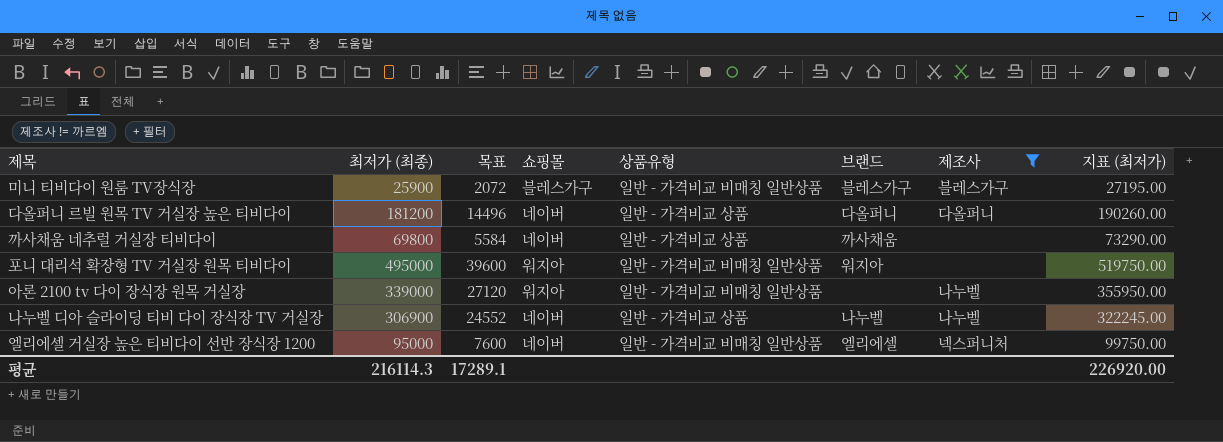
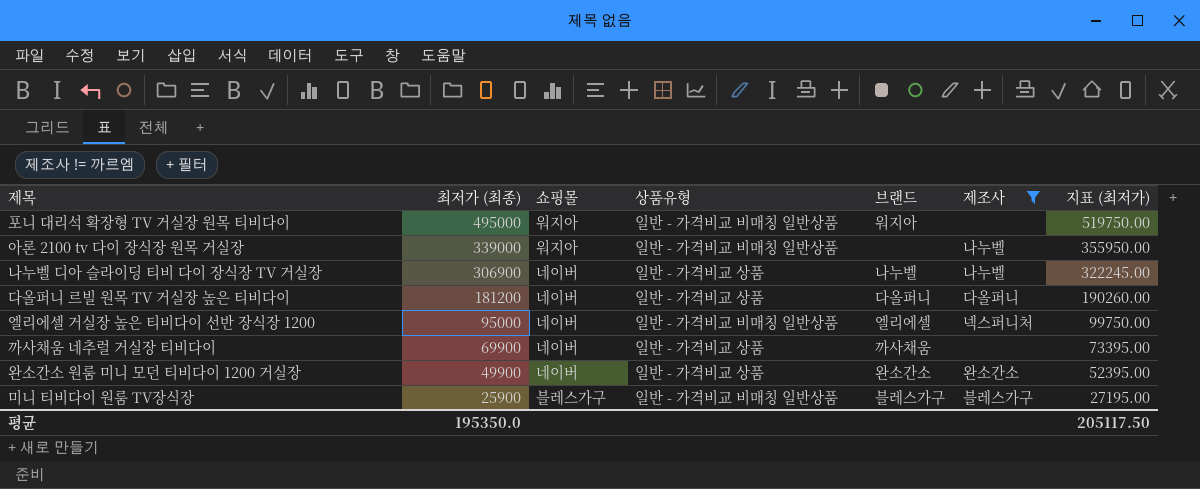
row order: none -> 최저가 (최종) descending
column 목표 | formula: [최저가 (최종)] * 0.08 -> none
까사채움 네추럴 거실장 티비다이 | 최저가 (최종): 69800 -> 69900
까사채움 네추럴 거실장 티비다이 | 지표 (최저가): 73290.00 -> 73395.00
row 완소간소 원룸 미니 모던 티비다이 1200 거실장: none -> 49900 | 네이버 | 일반 - 가격비교 상품 | 완소간소 | 완소간소 | 52395.00
평균 | 최저가 (최종): 216114.3 -> 195350.0
평균 | 지표 (최저가): 226920.00 -> 205117.50

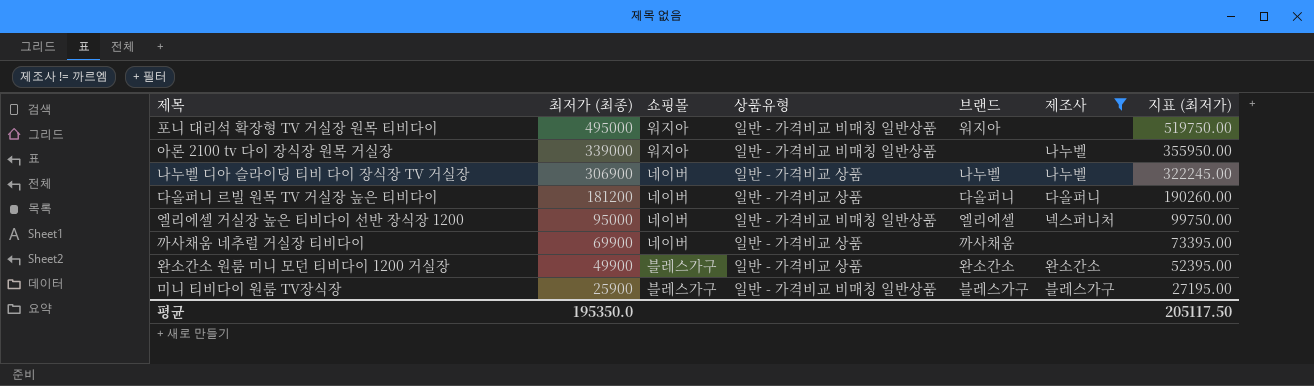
완소간소 원룸 미니 모던 티비다이 1200 거실장 | 쇼핑몰: 네이버 -> 블레스가구

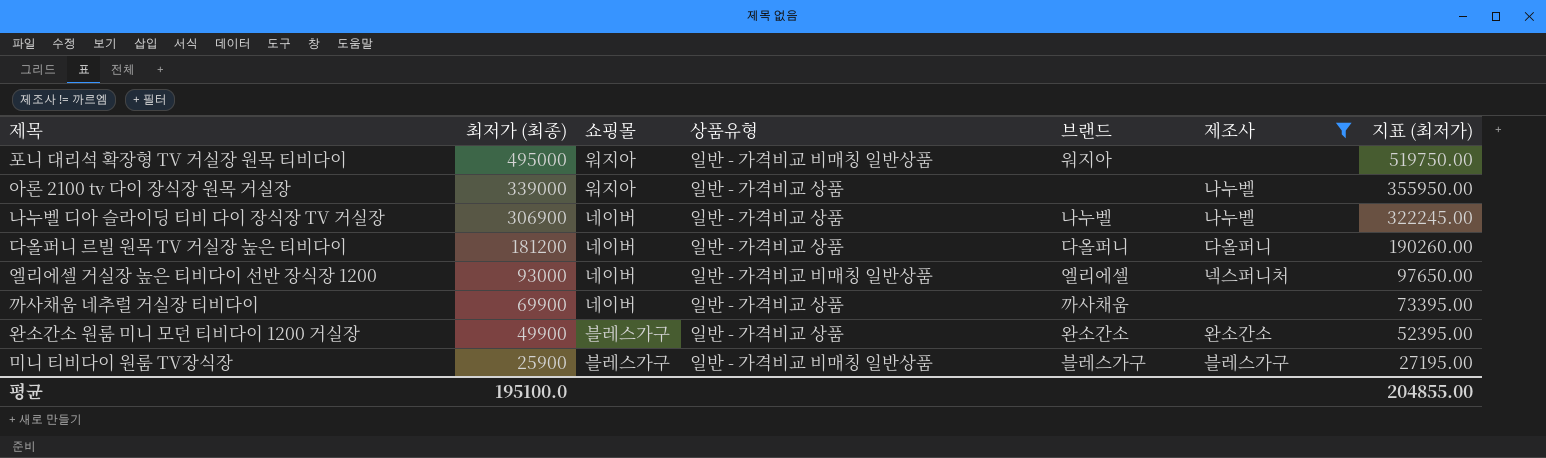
아론 2100 tv 다이 장식장 원목 거실장 | 상품유형: 일반 - 가격비교 비매칭 일반상품 -> 일반 - 가격비교 상품
엘리에셀 거실장 높은 티비다이 선반 장식장 1200 | 최저가 (최종): 95000 -> 93000
엘리에셀 거실장 높은 티비다이 선반 장식장 1200 | 지표 (최저가): 99750.00 -> 97650.00
평균 | 최저가 (최종): 195350.0 -> 195100.0
평균 | 지표 (최저가): 205117.50 -> 204855.00

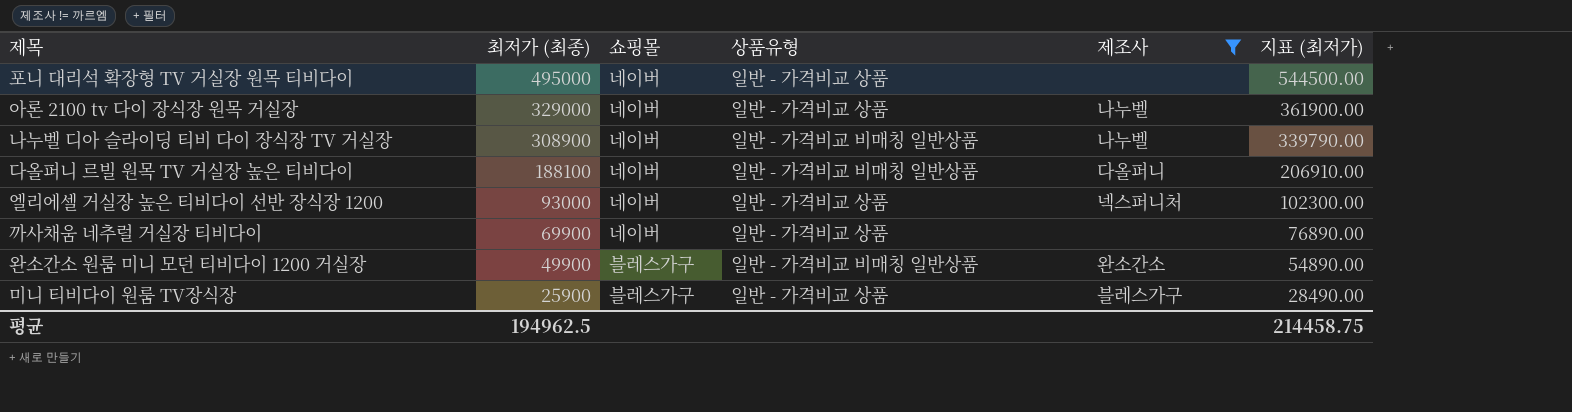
column 브랜드 | position: 5 -> none
column 지표 (최저가) | formula: [최저가 (최종)] * 1.05 -> [최저가 (최종)] * 1.1
포니 대리석 확장형 TV 거실장 원목 티비다이 | 쇼핑몰: 워지아 -> 네이버
포니 대리석 확장형 TV 거실장 원목 티비다이 | 상품유형: 일반 - 가격비교 비매칭 일반상품 -> 일반 - 가격비교 상품
아론 2100 tv 다이 장식장 원목 거실장 | 최저가 (최종): 339000 -> 329000
아론 2100 tv 다이 장식장 원목 거실장 | 쇼핑몰: 워지아 -> 네이버
나누벨 디아 슬라이딩 티비 다이 장식장 TV 거실장 | 최저가 (최종): 306900 -> 308900
나누벨 디아 슬라이딩 티비 다이 장식장 TV 거실장 | 상품유형: 일반 - 가격비교 상품 -> 일반 - 가격비교 비매칭 일반상품
다올퍼니 르빌 원목 TV 거실장 높은 티비다이 | 최저가 (최종): 181200 -> 188100
다올퍼니 르빌 원목 TV 거실장 높은 티비다이 | 상품유형: 일반 - 가격비교 상품 -> 일반 - 가격비교 비매칭 일반상품
엘리에셀 거실장 높은 티비다이 선반 장식장 1200 | 상품유형: 일반 - 가격비교 비매칭 일반상품 -> 일반 - 가격비교 상품
완소간소 원룸 미니 모던 티비다이 1200 거실장 | 상품유형: 일반 - 가격비교 상품 -> 일반 - 가격비교 비매칭 일반상품
미니 티비다이 원룸 TV장식장 | 상품유형: 일반 - 가격비교 비매칭 일반상품 -> 일반 - 가격비교 상품
평균 | 최저가 (최종): 195100.0 -> 194962.5
평균 | 지표 (최저가): 204855.00 -> 214458.75

